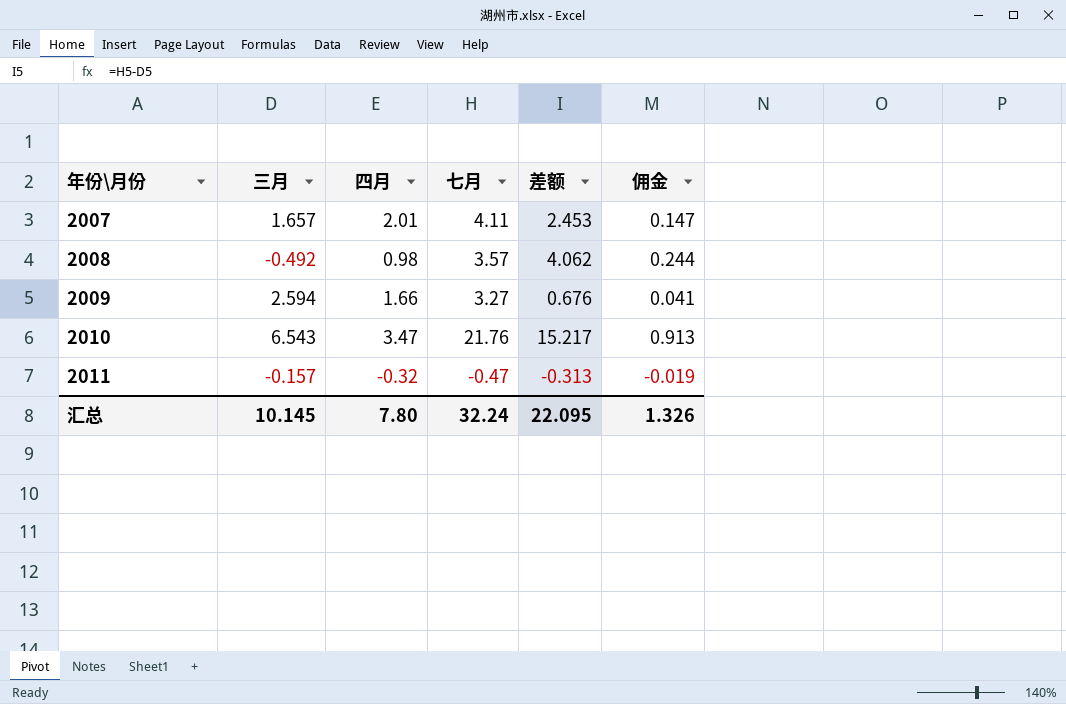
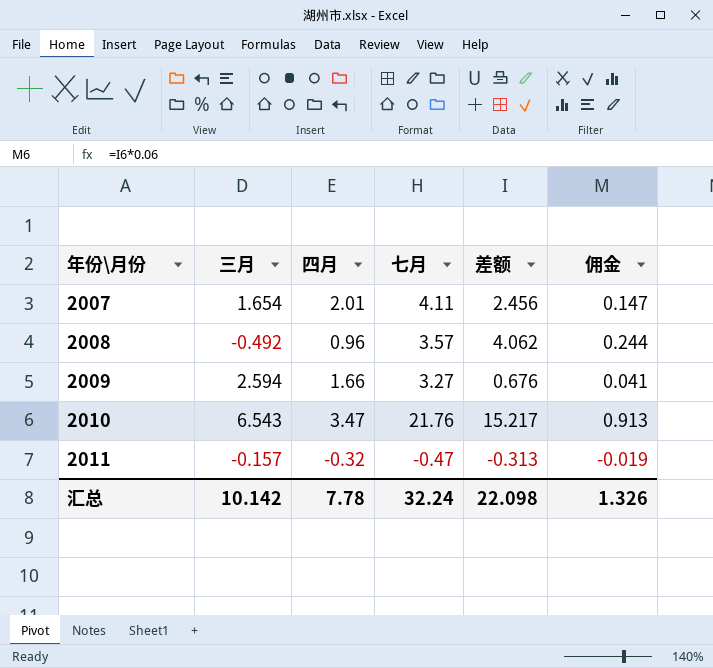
2007 | 三月: 1.657 -> 1.654
2007 | 差额: 2.453 -> 2.456
2008 | 四月: 0.98 -> 0.96
汇总 | 三月: 10.145 -> 10.142
汇总 | 四月: 7.80 -> 7.78
汇总 | 差额: 22.095 -> 22.098

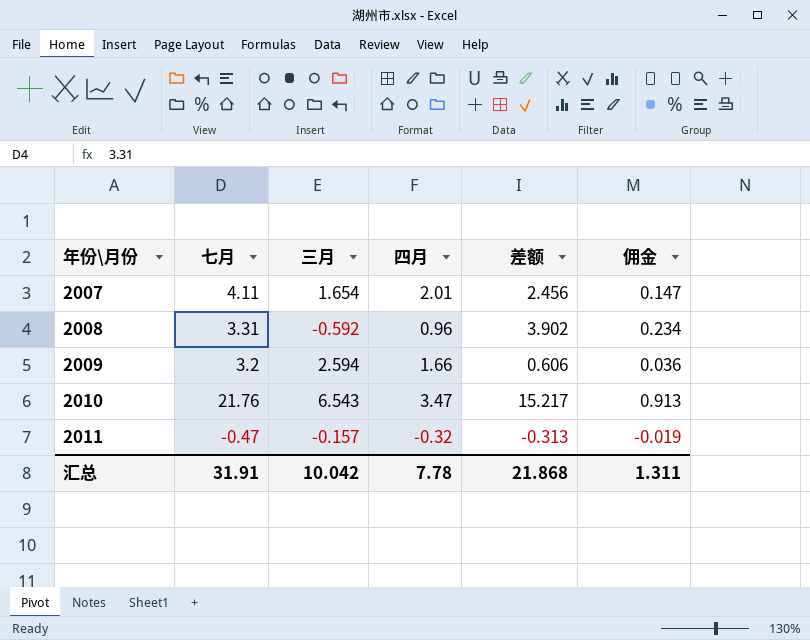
column 七月 | position: 4 -> 2
2008 | 七月: 3.57 -> 3.31
2008 | 三月: -0.492 -> -0.592
2008 | 差额: 4.062 -> 3.902
2008 | 佣金: 0.244 -> 0.234
2009 | 七月: 3.27 -> 3.2
2009 | 差额: 0.676 -> 0.606
2009 | 佣金: 0.041 -> 0.036
汇总 | 七月: 32.24 -> 31.91
汇总 | 三月: 10.142 -> 10.042
汇总 | 差额: 22.098 -> 21.868
汇总 | 佣金: 1.326 -> 1.311

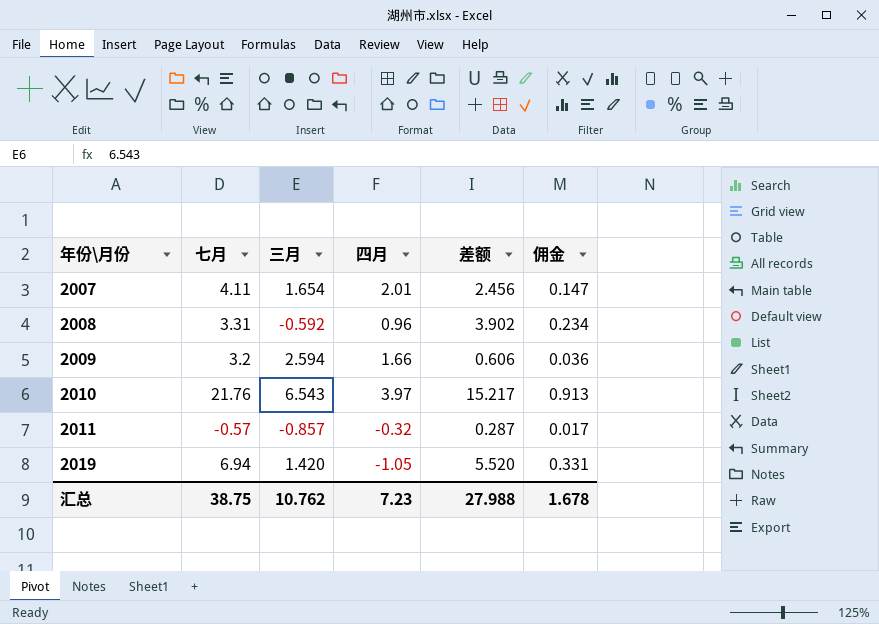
2010 | 四月: 3.47 -> 3.97
2011 | 七月: -0.47 -> -0.57
2011 | 三月: -0.157 -> -0.857
2011 | 差额: -0.313 -> 0.287
2011 | 佣金: -0.019 -> 0.017
row 2019: none -> 6.94 | 1.420 | -1.05 | 5.520 | 0.331
汇总 | 七月: 31.91 -> 38.75
汇总 | 三月: 10.042 -> 10.762
汇总 | 四月: 7.78 -> 7.23
汇总 | 差额: 21.868 -> 27.988
汇总 | 佣金: 1.311 -> 1.678

